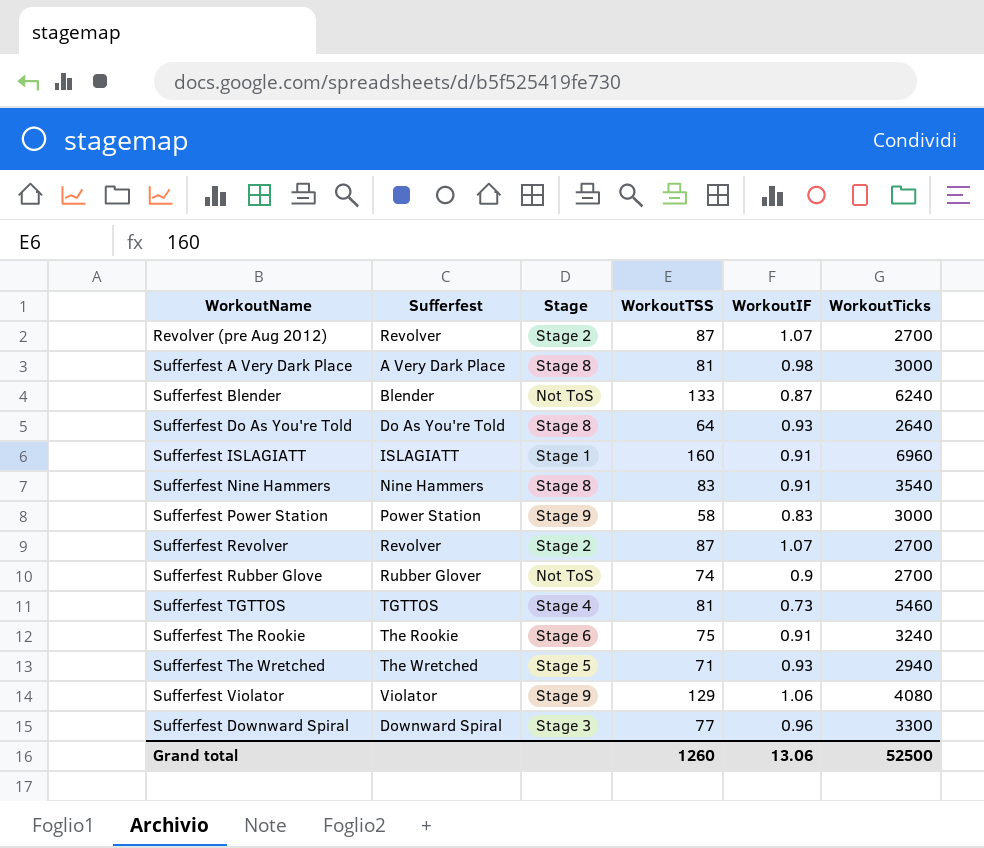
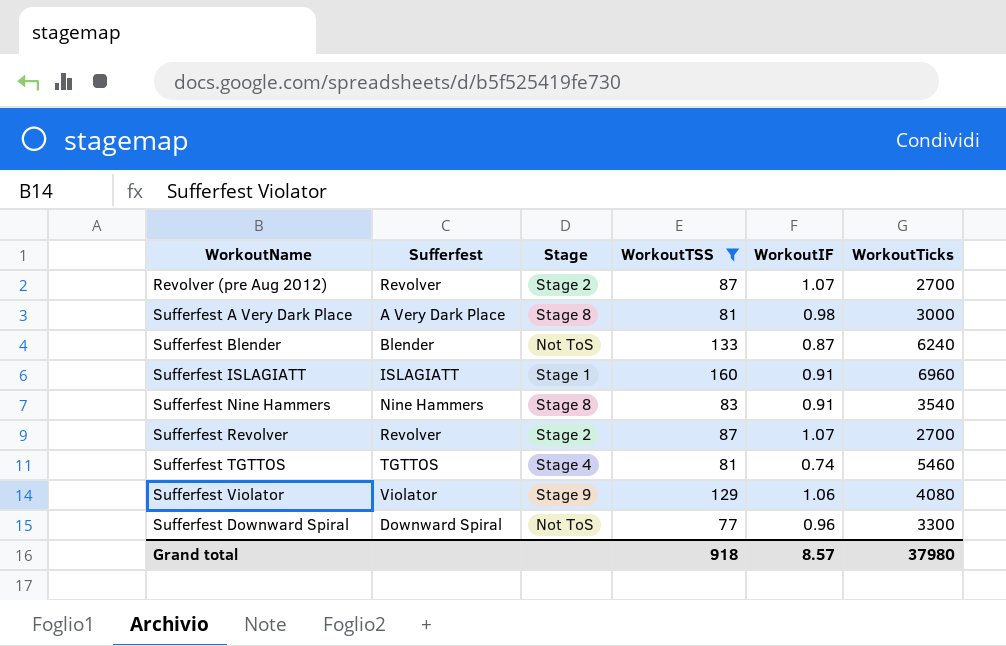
filter: none -> WorkoutTSS >= 77
Sufferfest TGTTOS | WorkoutIF: 0.73 -> 0.74
Sufferfest Downward Spiral | Stage: Stage 3 -> Not ToS
Grand total | WorkoutTSS: 1260 -> 918
Grand total | WorkoutIF: 13.06 -> 8.57
Grand total | WorkoutTicks: 52500 -> 37980

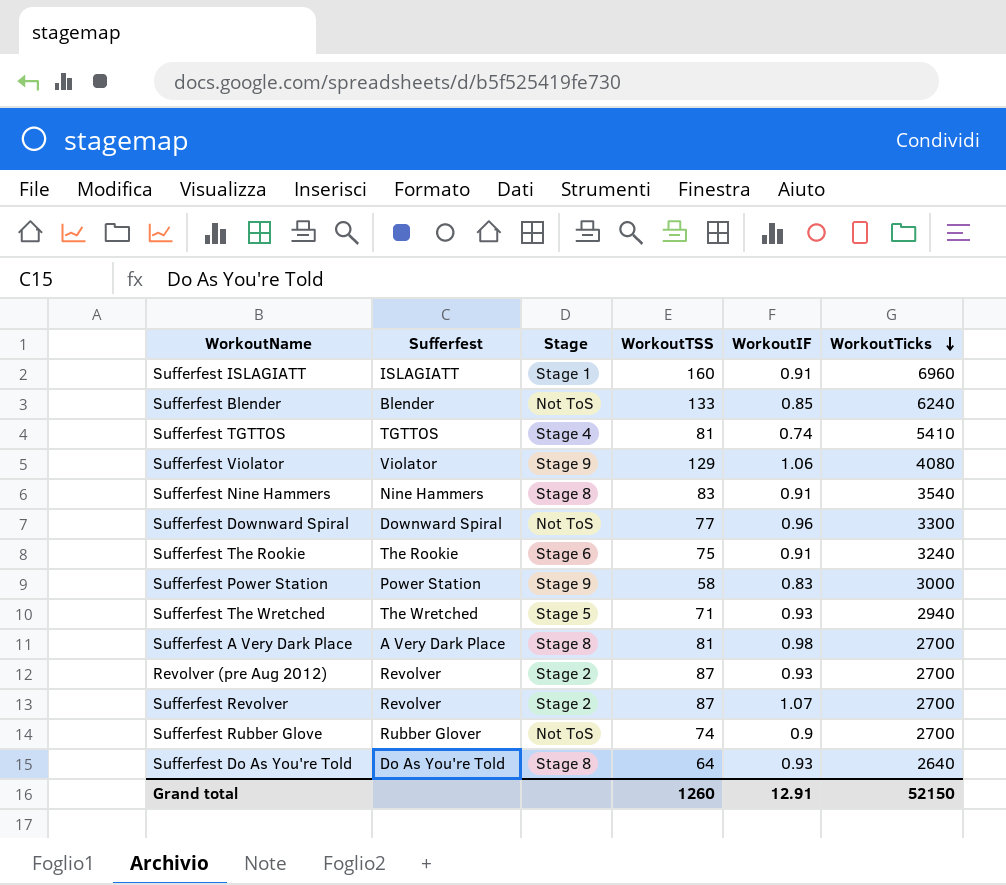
filter: WorkoutTSS >= 77 -> none
row order: none -> WorkoutTicks descending
Sufferfest Blender | WorkoutIF: 0.87 -> 0.85
Sufferfest TGTTOS | WorkoutTicks: 5460 -> 5410
Sufferfest A Very Dark Place | WorkoutTicks: 3000 -> 2700
Revolver (pre Aug 2012) | WorkoutIF: 1.07 -> 0.93
Grand total | WorkoutTSS: 918 -> 1260
Grand total | WorkoutIF: 8.57 -> 12.91
Grand total | WorkoutTicks: 37980 -> 52150

